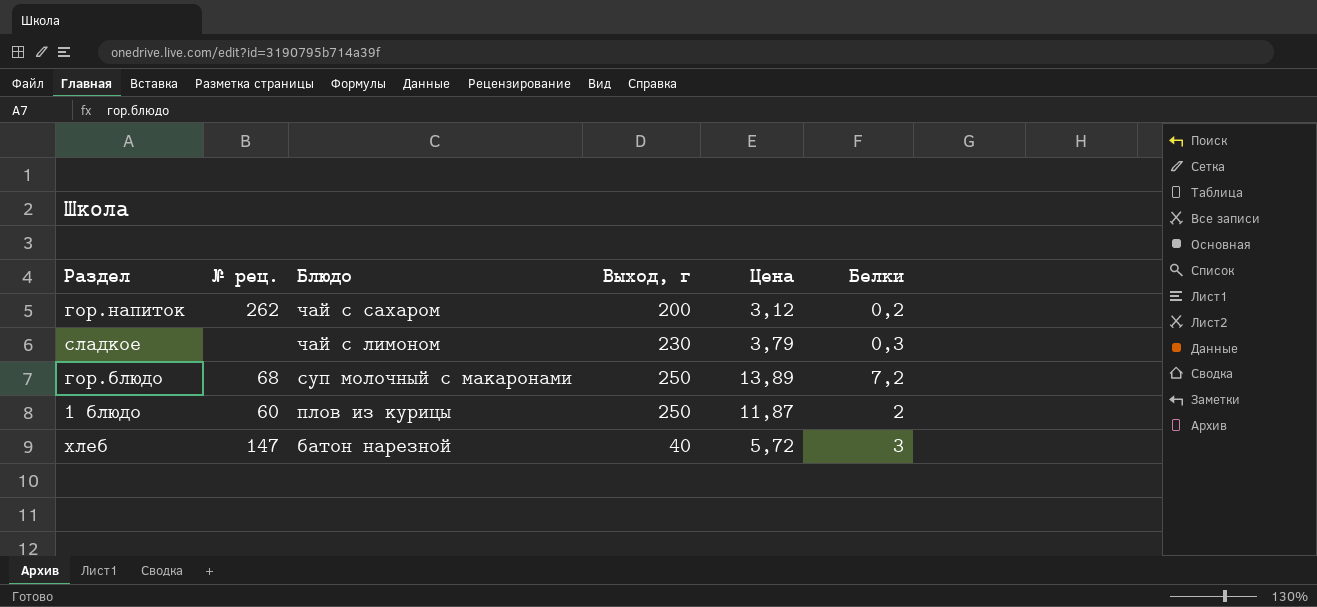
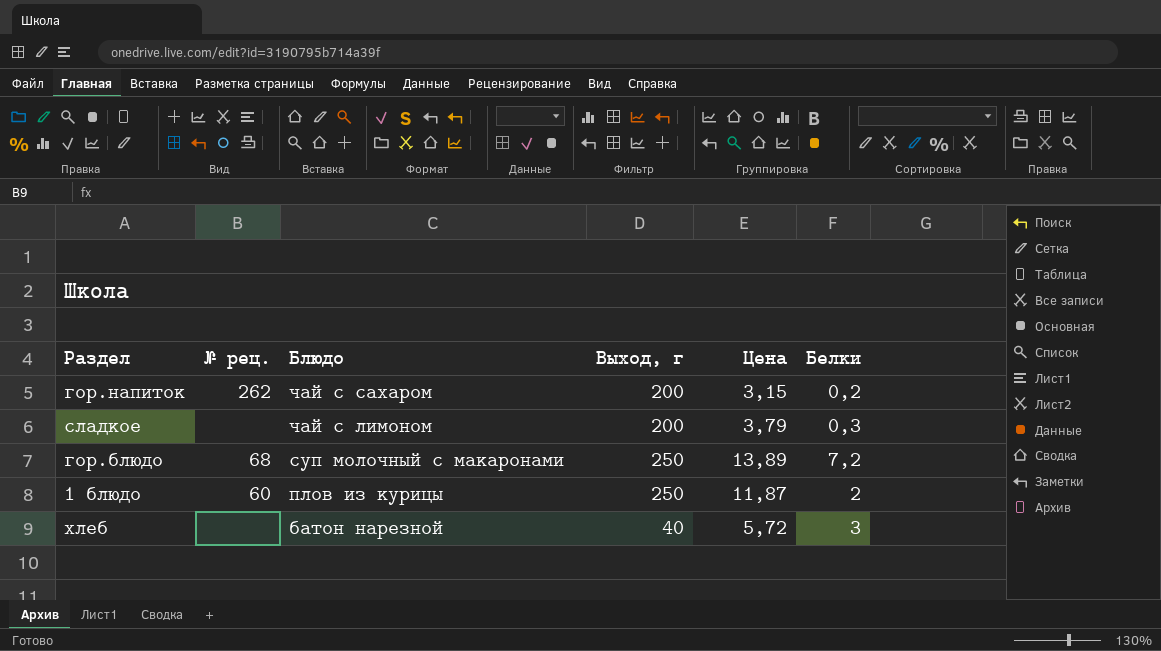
гор.напиток | Цена: 3,12 -> 3,15
сладкое | Выход, г: 230 -> 200
хлеб | № рец.: 147 -> none

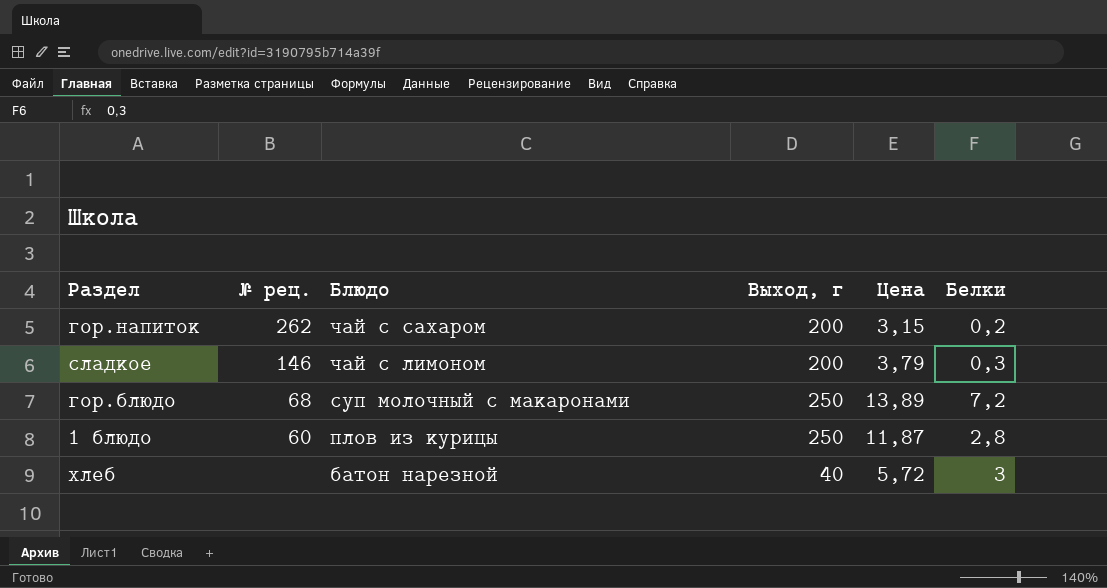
сладкое | № рец.: none -> 146
1 блюдо | Белки: 2 -> 2,8

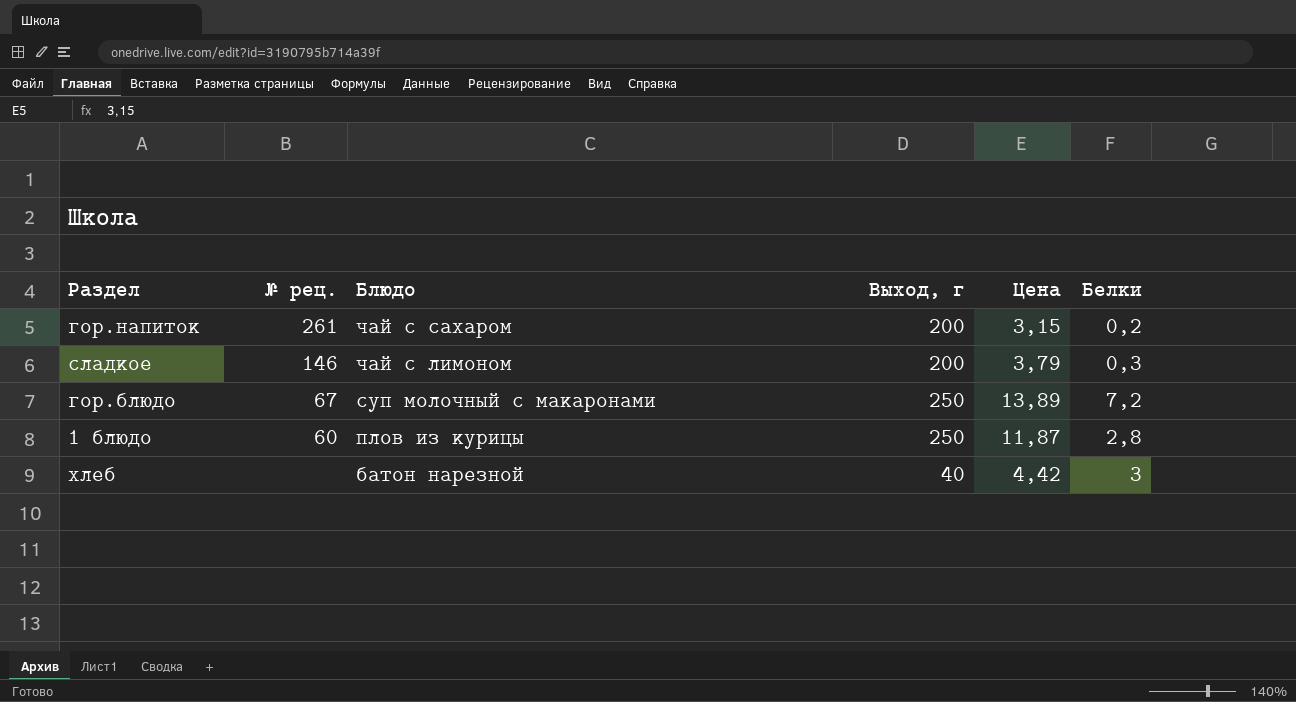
гор.напиток | № рец.: 262 -> 261
гор.блюдо | № рец.: 68 -> 67
хлеб | Цена: 5,72 -> 4,42

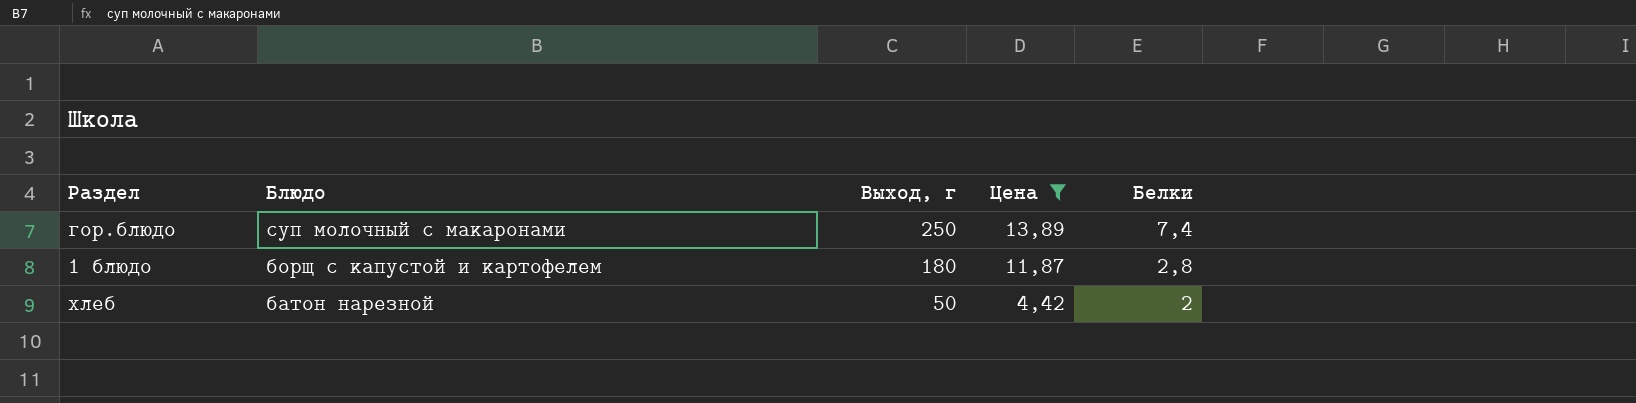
filter: none -> Цена >= 4,42
column № рец. | position: 2 -> none
гор.блюдо | Белки: 7,2 -> 7,4
1 блюдо | Блюдо: плов из курицы -> борщ с капустой и картофелем
1 блюдо | Выход, г: 250 -> 180
хлеб | Выход, г: 40 -> 50
хлеб | Белки: 3 -> 2

